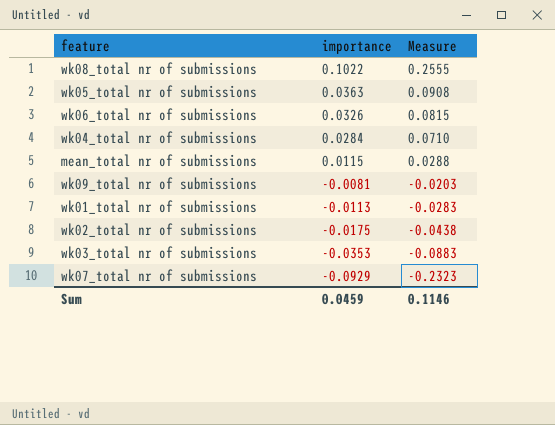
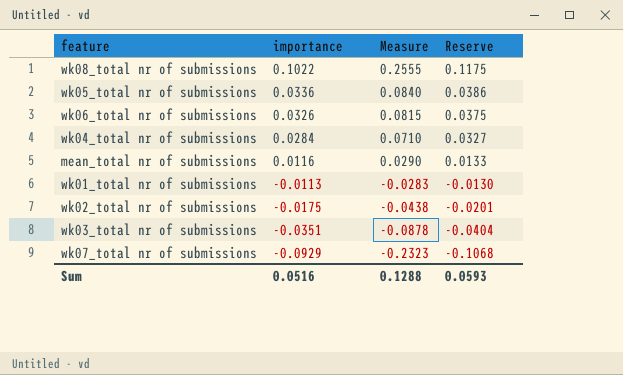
column Reserve | formula: none -> [importance] * 1.15
row wk09_total nr of submissions: -0.0081 | -0.0203 -> none
wk05_total nr of submissions | importance: 0.0363 -> 0.0336
wk05_total nr of submissions | Measure: 0.0908 -> 0.0840
mean_total nr of submissions | importance: 0.0115 -> 0.0116
mean_total nr of submissions | Measure: 0.0288 -> 0.0290
wk03_total nr of submissions | importance: -0.0353 -> -0.0351
wk03_total nr of submissions | Measure: -0.0883 -> -0.0878
Sum | importance: 0.0459 -> 0.0516
Sum | Measure: 0.1146 -> 0.1288

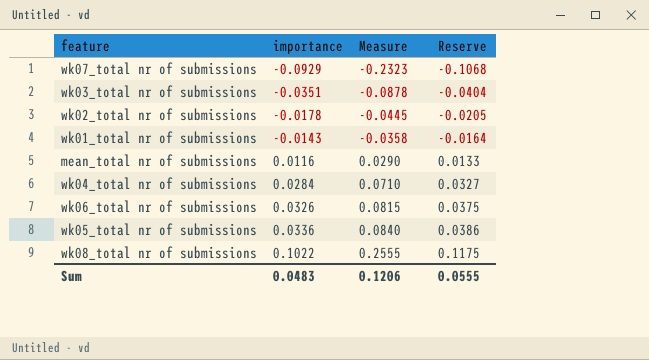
row order: importance descending -> importance ascending
wk02_total nr of submissions | importance: -0.0175 -> -0.0178
wk02_total nr of submissions | Measure: -0.0438 -> -0.0445
wk02_total nr of submissions | Reserve: -0.0201 -> -0.0205
wk01_total nr of submissions | importance: -0.0113 -> -0.0143
wk01_total nr of submissions | Measure: -0.0283 -> -0.0358
wk01_total nr of submissions | Reserve: -0.0130 -> -0.0164
Sum | importance: 0.0516 -> 0.0483
Sum | Measure: 0.1288 -> 0.1206
Sum | Reserve: 0.0593 -> 0.0555

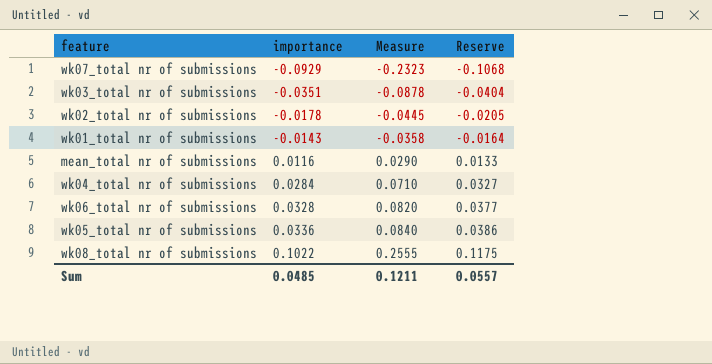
wk06_total nr of submissions | importance: 0.0326 -> 0.0328
wk06_total nr of submissions | Measure: 0.0815 -> 0.0820
wk06_total nr of submissions | Reserve: 0.0375 -> 0.0377
Sum | importance: 0.0483 -> 0.0485
Sum | Measure: 0.1206 -> 0.1211
Sum | Reserve: 0.0555 -> 0.0557

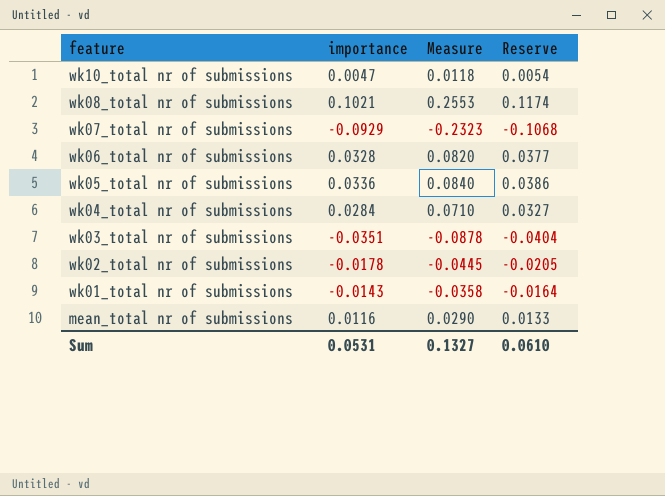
row order: importance ascending -> feature descending
row wk10_total nr of submissions: none -> 0.0047 | 0.0118 | 0.0054
wk08_total nr of submissions | importance: 0.1022 -> 0.1021
wk08_total nr of submissions | Measure: 0.2555 -> 0.2553
wk08_total nr of submissions | Reserve: 0.1175 -> 0.1174
Sum | importance: 0.0485 -> 0.0531
Sum | Measure: 0.1211 -> 0.1327
Sum | Reserve: 0.0557 -> 0.0610

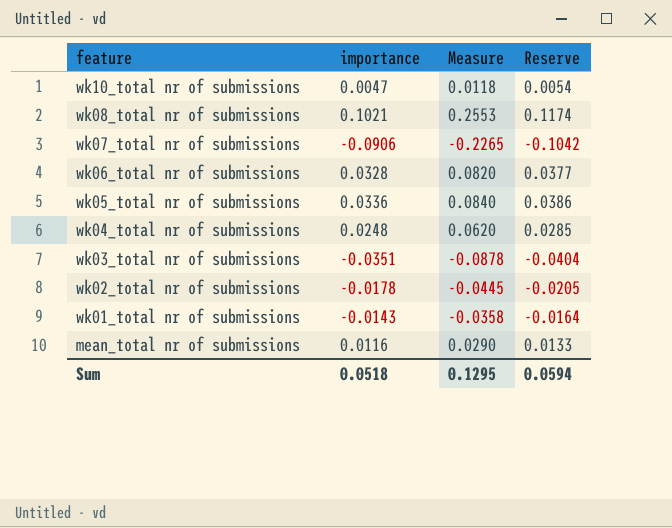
wk07_total nr of submissions | importance: -0.0929 -> -0.0906
wk07_total nr of submissions | Measure: -0.2323 -> -0.2265
wk07_total nr of submissions | Reserve: -0.1068 -> -0.1042
wk04_total nr of submissions | importance: 0.0284 -> 0.0248
wk04_total nr of submissions | Measure: 0.0710 -> 0.0620
wk04_total nr of submissions | Reserve: 0.0327 -> 0.0285
Sum | importance: 0.0531 -> 0.0518
Sum | Measure: 0.1327 -> 0.1295
Sum | Reserve: 0.0610 -> 0.0594

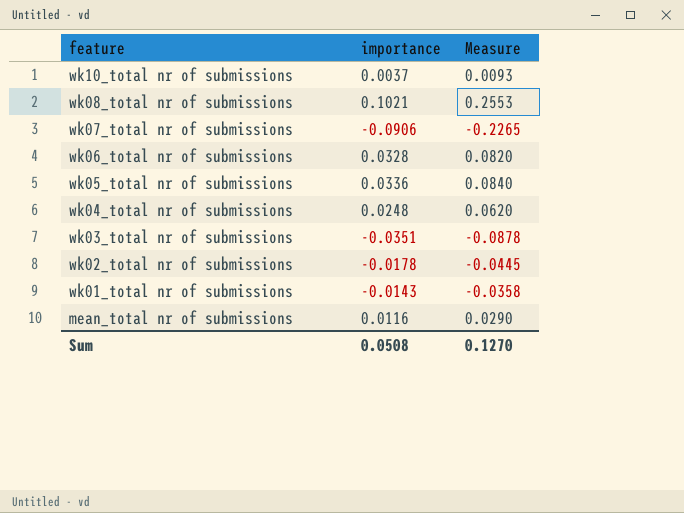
column Reserve | formula: [importance] * 1.15 -> none
wk10_total nr of submissions | importance: 0.0047 -> 0.0037
wk10_total nr of submissions | Measure: 0.0118 -> 0.0093
Sum | importance: 0.0518 -> 0.0508
Sum | Measure: 0.1295 -> 0.1270

